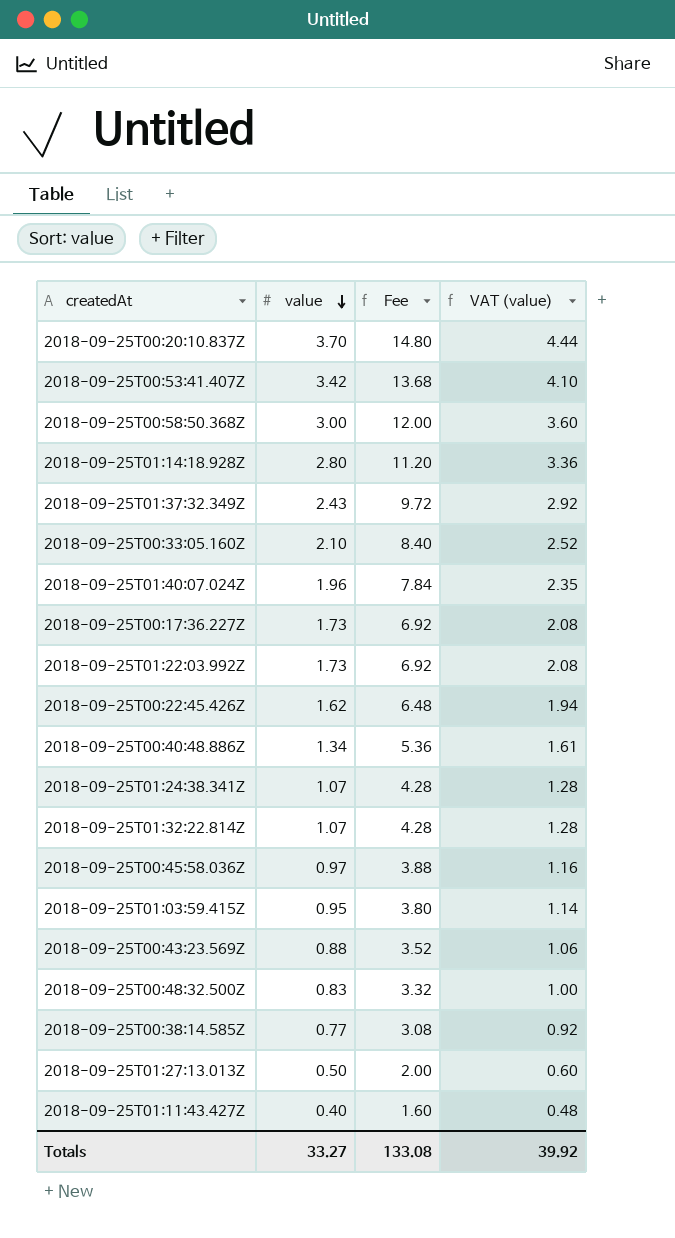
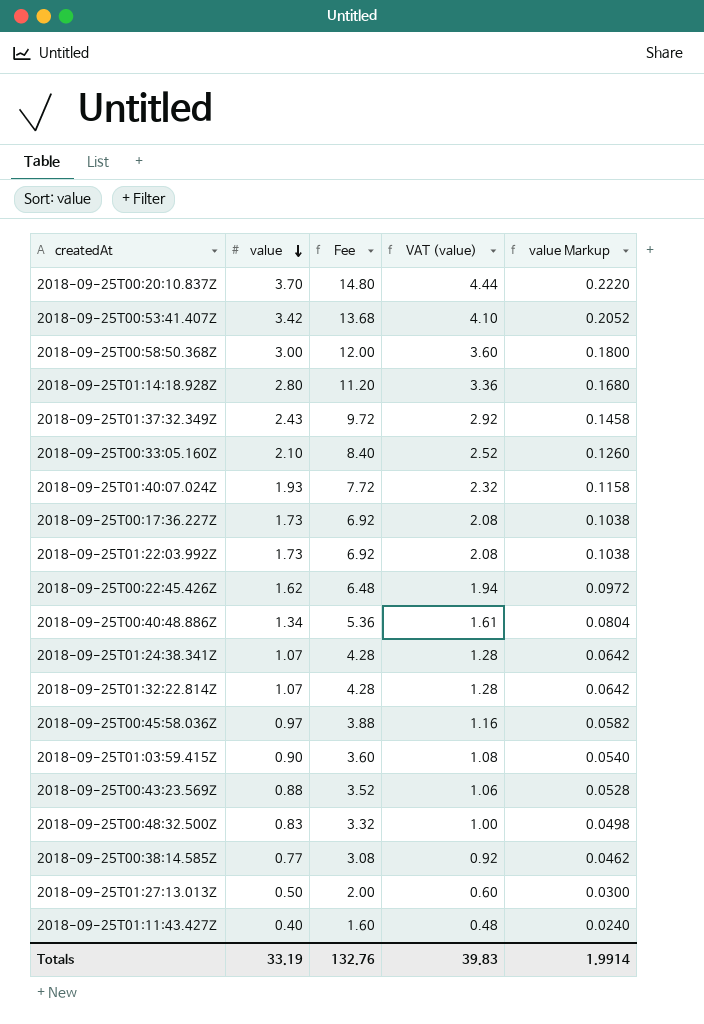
column value Markup | formula: none -> [value] * 0.06
2018-09-25T01:40:07.024Z | value: 1.96 -> 1.93
2018-09-25T01:40:07.024Z | Fee: 7.84 -> 7.72
2018-09-25T01:40:07.024Z | VAT (value): 2.35 -> 2.32
2018-09-25T01:03:59.415Z | value: 0.95 -> 0.90
2018-09-25T01:03:59.415Z | Fee: 3.80 -> 3.60
2018-09-25T01:03:59.415Z | VAT (value): 1.14 -> 1.08
Totals | value: 33.27 -> 33.19
Totals | Fee: 133.08 -> 132.76
Totals | VAT (value): 39.92 -> 39.83

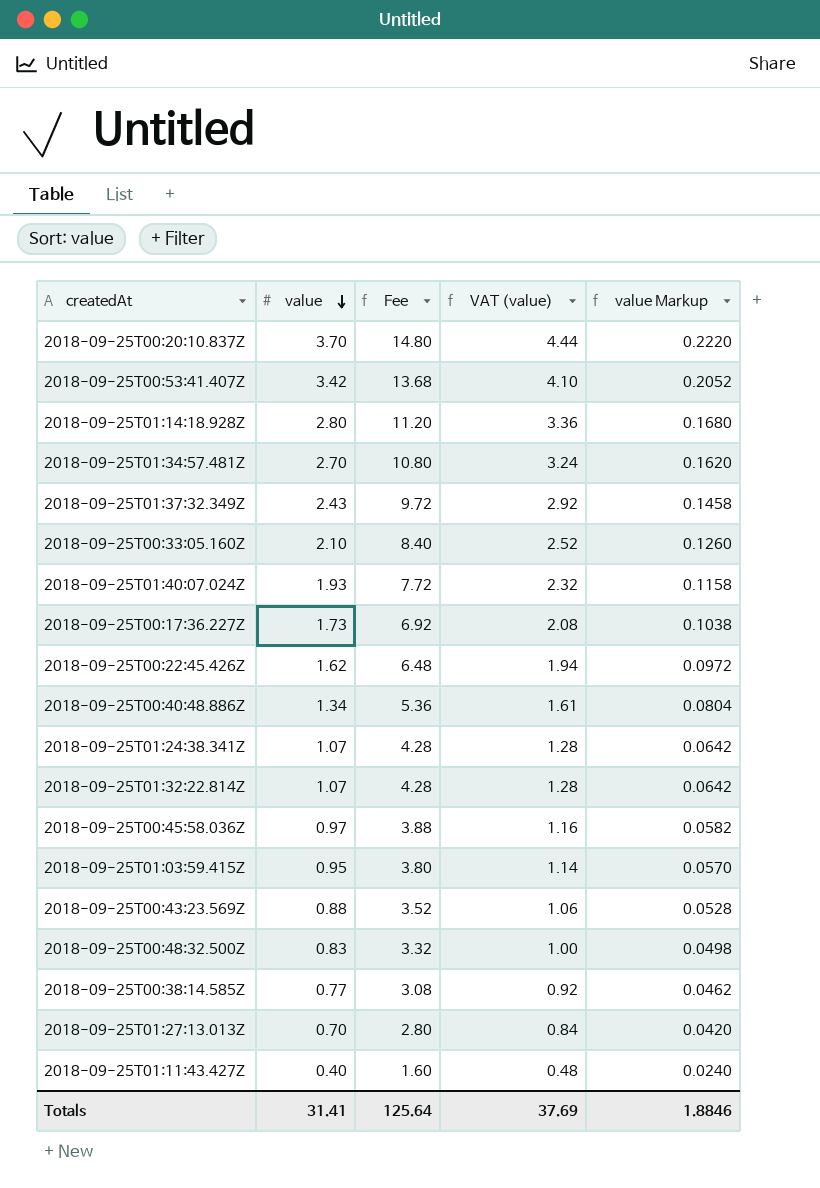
row 2018-09-25T00:58:50.368Z: 3.00 | 12.00 | 3.60 | 0.1800 -> none
row 2018-09-25T01:22:03.992Z: 1.73 | 6.92 | 2.08 | 0.1038 -> none
row 2018-09-25T01:34:57.481Z: none -> 2.70 | 10.80 | 3.24 | 0.1620
2018-09-25T01:03:59.415Z | value: 0.90 -> 0.95
2018-09-25T01:03:59.415Z | Fee: 3.60 -> 3.80
2018-09-25T01:03:59.415Z | VAT (value): 1.08 -> 1.14
2018-09-25T01:03:59.415Z | value Markup: 0.0540 -> 0.0570
2018-09-25T01:27:13.013Z | value: 0.50 -> 0.70
2018-09-25T01:27:13.013Z | Fee: 2.00 -> 2.80
2018-09-25T01:27:13.013Z | VAT (value): 0.60 -> 0.84
2018-09-25T01:27:13.013Z | value Markup: 0.0300 -> 0.0420
Totals | value: 33.19 -> 31.41
Totals | Fee: 132.76 -> 125.64
Totals | VAT (value): 39.83 -> 37.69
Totals | value Markup: 1.9914 -> 1.8846

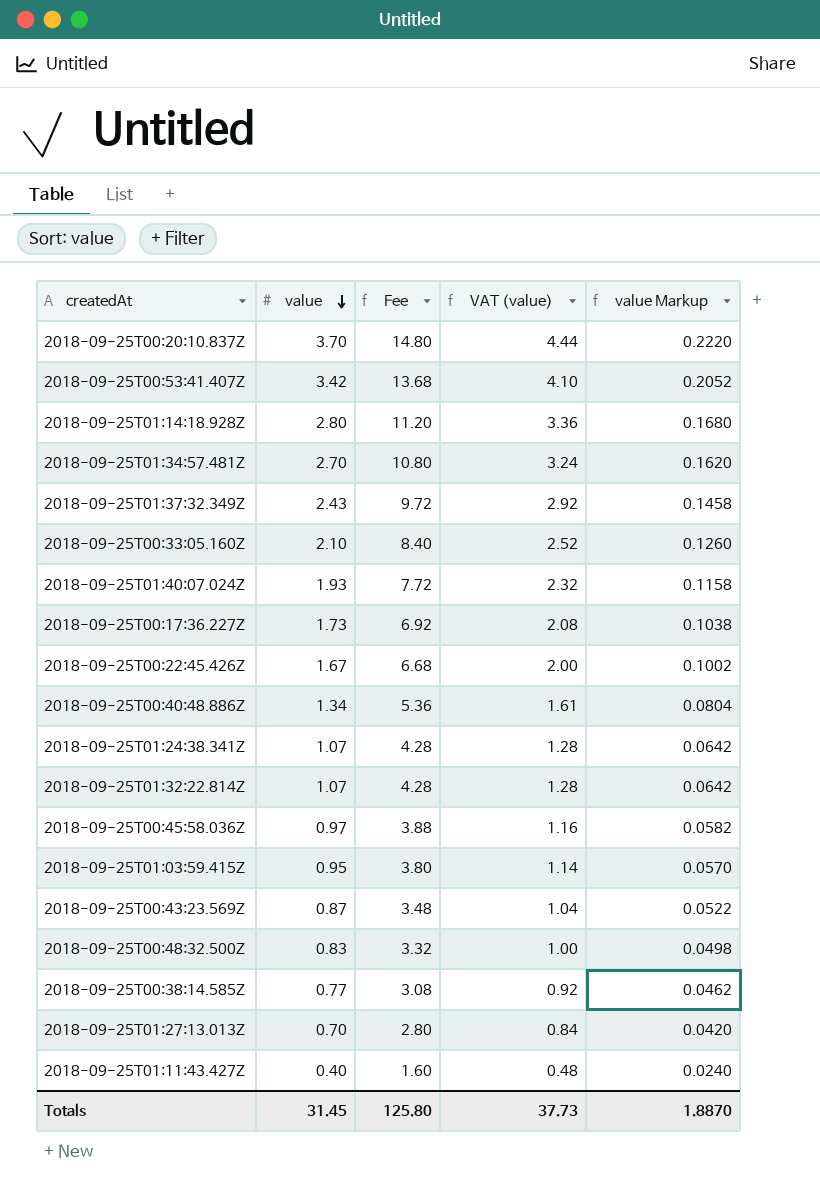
2018-09-25T00:22:45.426Z | value: 1.62 -> 1.67
2018-09-25T00:22:45.426Z | Fee: 6.48 -> 6.68
2018-09-25T00:22:45.426Z | VAT (value): 1.94 -> 2.00
2018-09-25T00:22:45.426Z | value Markup: 0.0972 -> 0.1002
2018-09-25T00:43:23.569Z | value: 0.88 -> 0.87
2018-09-25T00:43:23.569Z | Fee: 3.52 -> 3.48
2018-09-25T00:43:23.569Z | VAT (value): 1.06 -> 1.04
2018-09-25T00:43:23.569Z | value Markup: 0.0528 -> 0.0522
Totals | value: 31.41 -> 31.45
Totals | Fee: 125.64 -> 125.80
Totals | VAT (value): 37.69 -> 37.73
Totals | value Markup: 1.8846 -> 1.8870

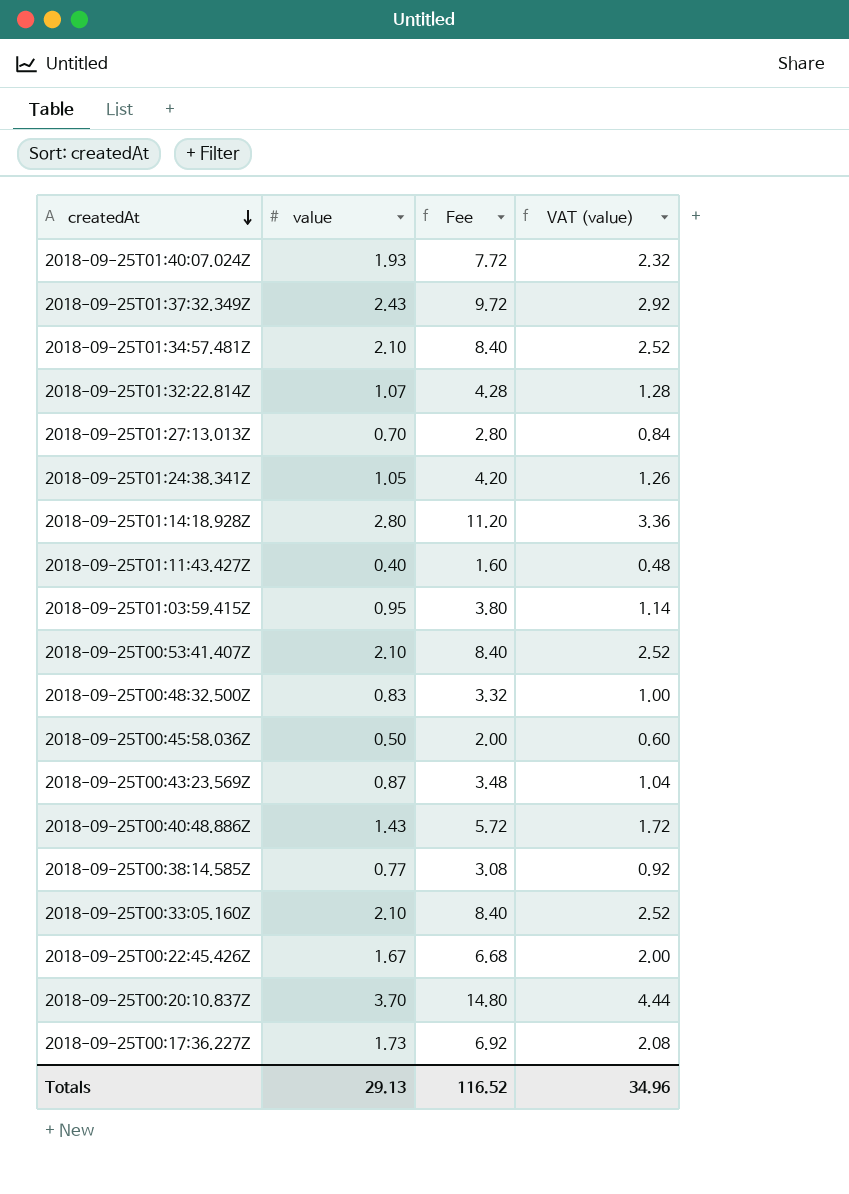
row order: value descending -> createdAt descending
column value Markup | formula: [value] * 0.06 -> none
2018-09-25T01:34:57.481Z | value: 2.70 -> 2.10
2018-09-25T01:34:57.481Z | Fee: 10.80 -> 8.40
2018-09-25T01:34:57.481Z | VAT (value): 3.24 -> 2.52
2018-09-25T01:24:38.341Z | value: 1.07 -> 1.05
2018-09-25T01:24:38.341Z | Fee: 4.28 -> 4.20
2018-09-25T01:24:38.341Z | VAT (value): 1.28 -> 1.26
2018-09-25T00:53:41.407Z | value: 3.42 -> 2.10
2018-09-25T00:53:41.407Z | Fee: 13.68 -> 8.40
2018-09-25T00:53:41.407Z | VAT (value): 4.10 -> 2.52
2018-09-25T00:45:58.036Z | value: 0.97 -> 0.50
2018-09-25T00:45:58.036Z | Fee: 3.88 -> 2.00
2018-09-25T00:45:58.036Z | VAT (value): 1.16 -> 0.60
2018-09-25T00:40:48.886Z | value: 1.34 -> 1.43
2018-09-25T00:40:48.886Z | Fee: 5.36 -> 5.72
2018-09-25T00:40:48.886Z | VAT (value): 1.61 -> 1.72
Totals | value: 31.45 -> 29.13
Totals | Fee: 125.80 -> 116.52
Totals | VAT (value): 37.73 -> 34.96

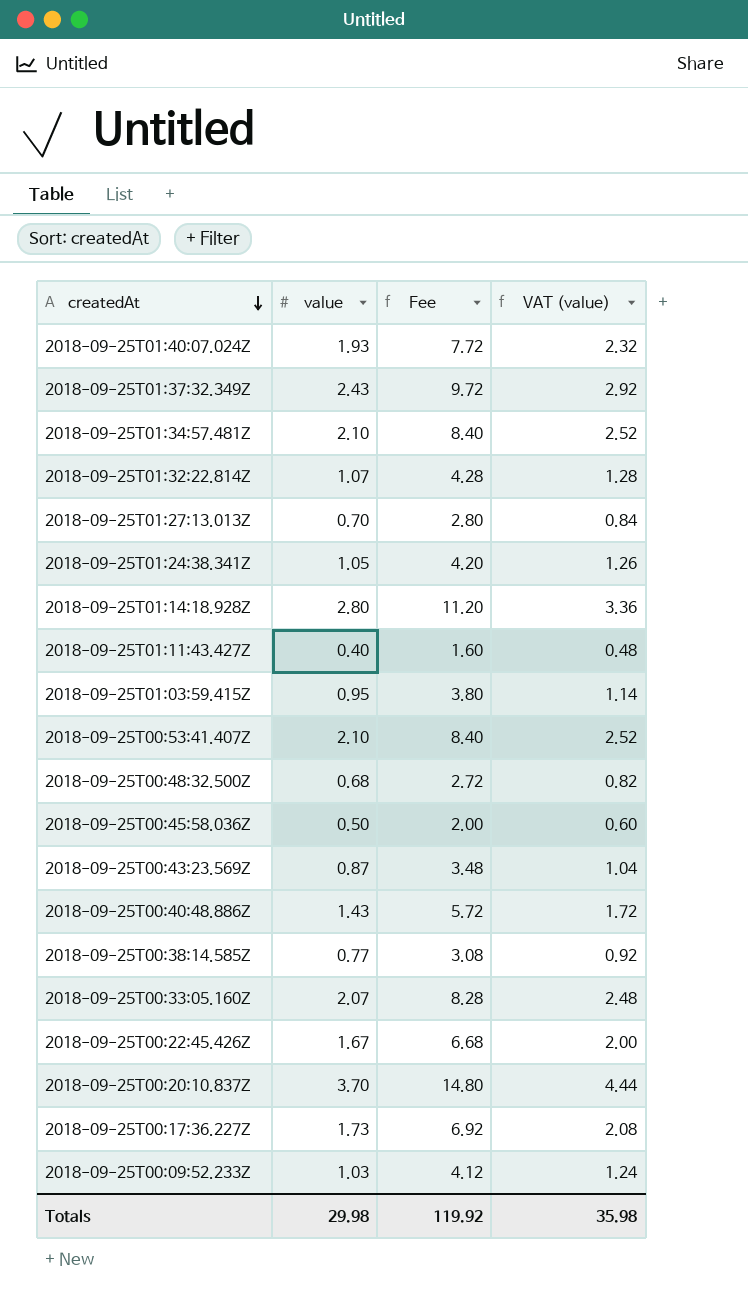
2018-09-25T00:48:32.500Z | value: 0.83 -> 0.68
2018-09-25T00:48:32.500Z | Fee: 3.32 -> 2.72
2018-09-25T00:48:32.500Z | VAT (value): 1.00 -> 0.82
2018-09-25T00:33:05.160Z | value: 2.10 -> 2.07
2018-09-25T00:33:05.160Z | Fee: 8.40 -> 8.28
2018-09-25T00:33:05.160Z | VAT (value): 2.52 -> 2.48
row 2018-09-25T00:09:52.233Z: none -> 1.03 | 4.12 | 1.24
Totals | value: 29.13 -> 29.98
Totals | Fee: 116.52 -> 119.92
Totals | VAT (value): 34.96 -> 35.98

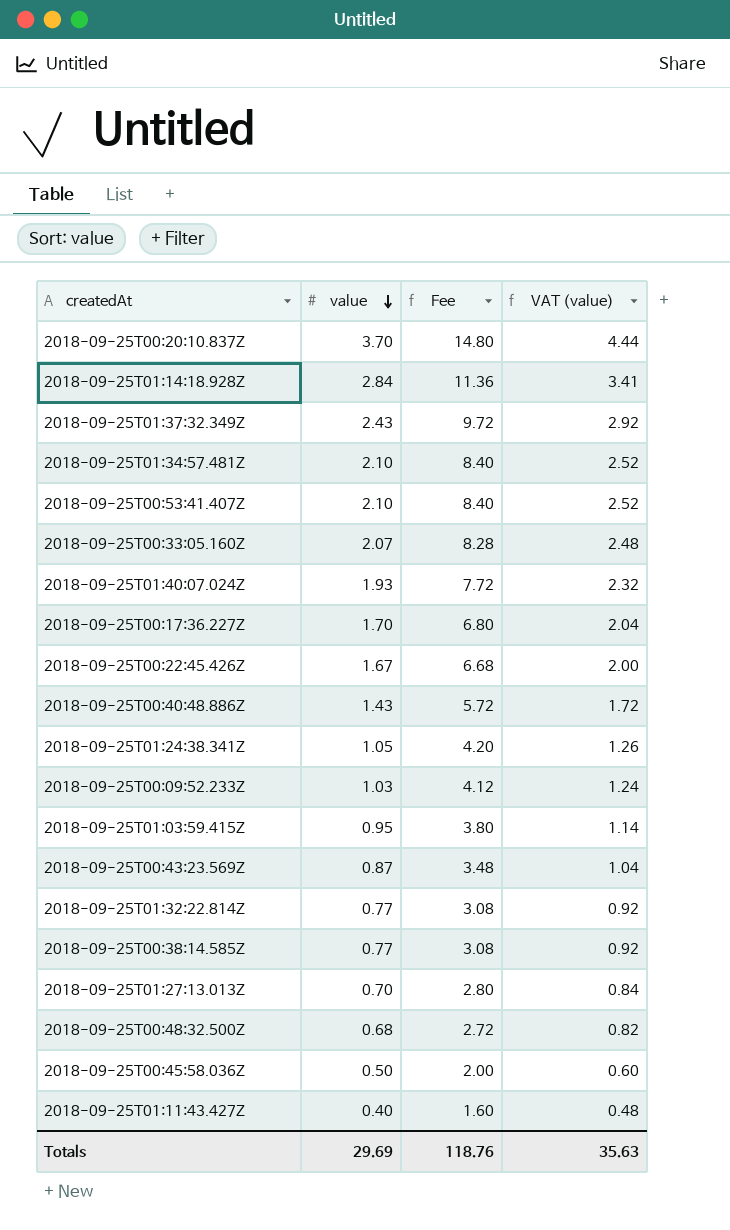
row order: createdAt descending -> value descending
2018-09-25T01:14:18.928Z | value: 2.80 -> 2.84
2018-09-25T01:14:18.928Z | Fee: 11.20 -> 11.36
2018-09-25T01:14:18.928Z | VAT (value): 3.36 -> 3.41
2018-09-25T00:17:36.227Z | value: 1.73 -> 1.70
2018-09-25T00:17:36.227Z | Fee: 6.92 -> 6.80
2018-09-25T00:17:36.227Z | VAT (value): 2.08 -> 2.04
2018-09-25T01:32:22.814Z | value: 1.07 -> 0.77
2018-09-25T01:32:22.814Z | Fee: 4.28 -> 3.08
2018-09-25T01:32:22.814Z | VAT (value): 1.28 -> 0.92
Totals | value: 29.98 -> 29.69
Totals | Fee: 119.92 -> 118.76
Totals | VAT (value): 35.98 -> 35.63

